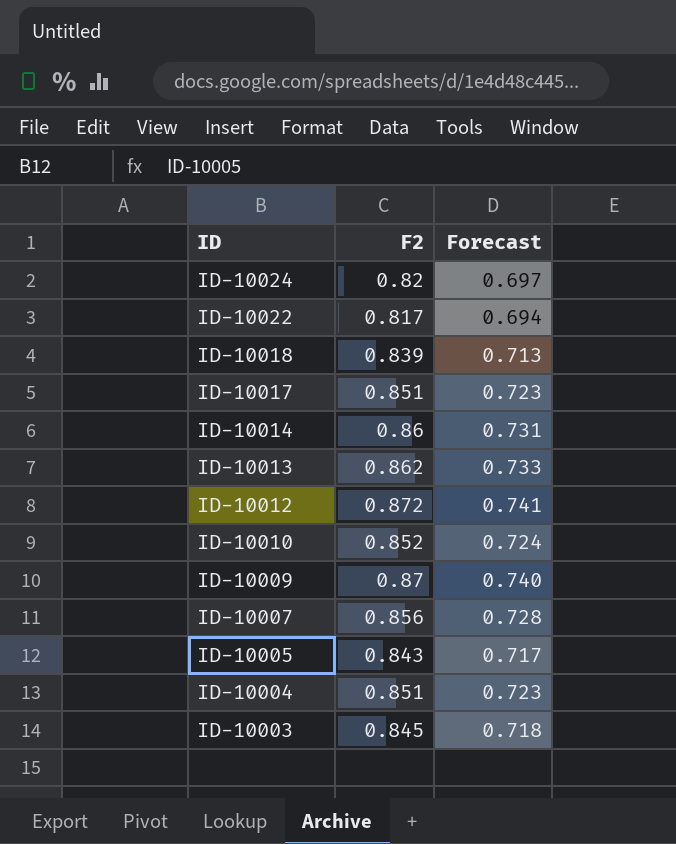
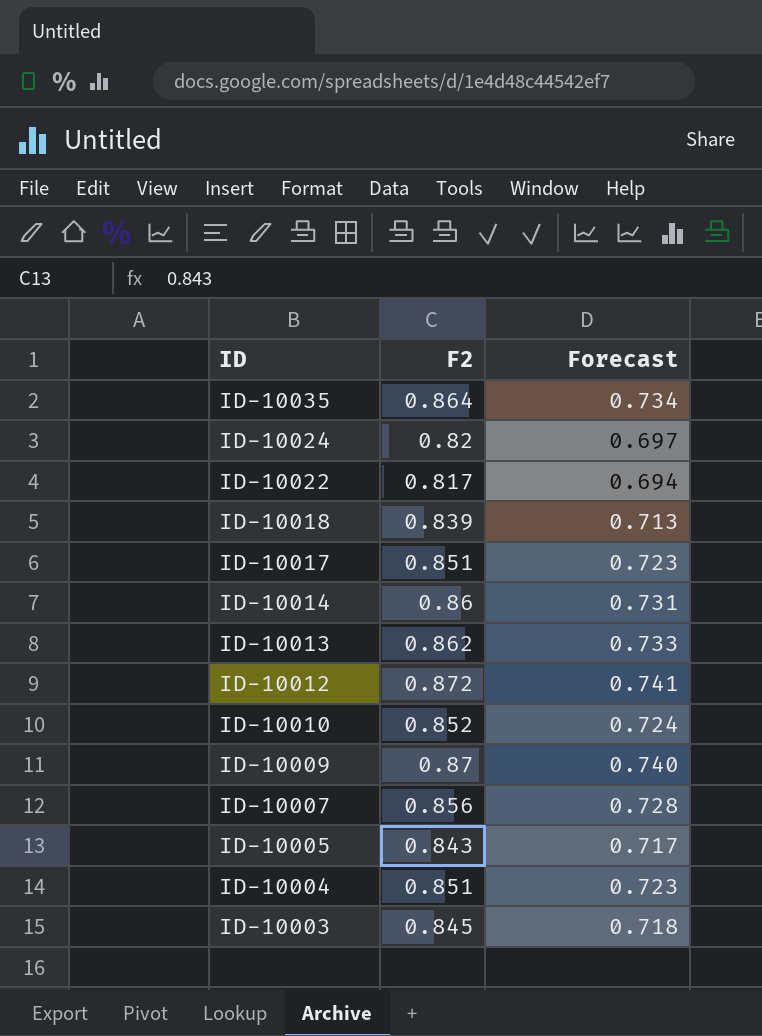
row ID-10035: none -> 0.864 | 0.734

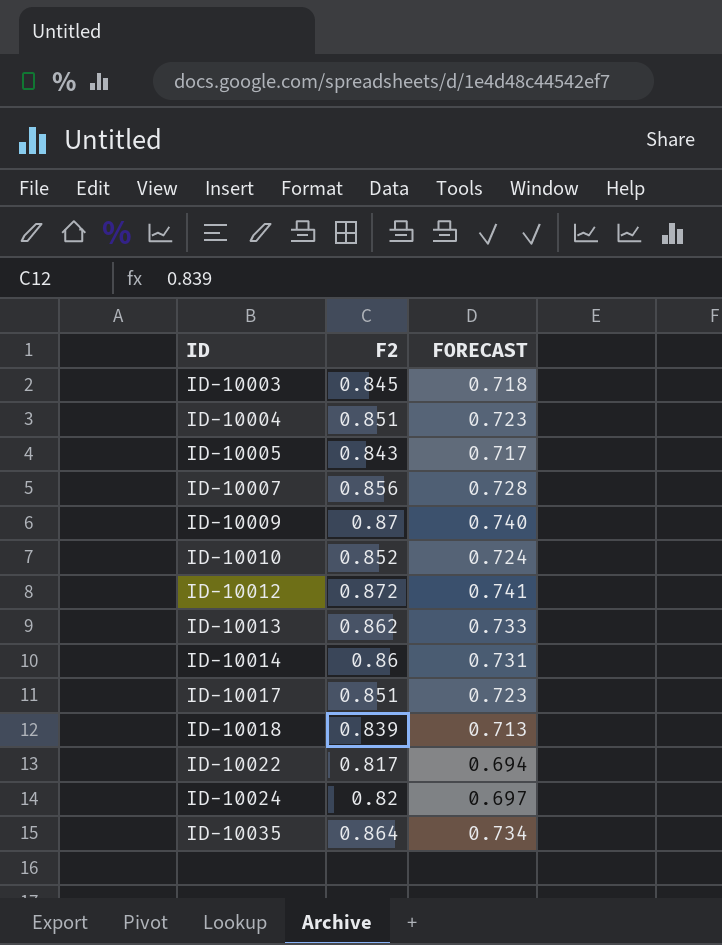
row order: ID descending -> ID ascending
column name: Forecast -> FORECAST

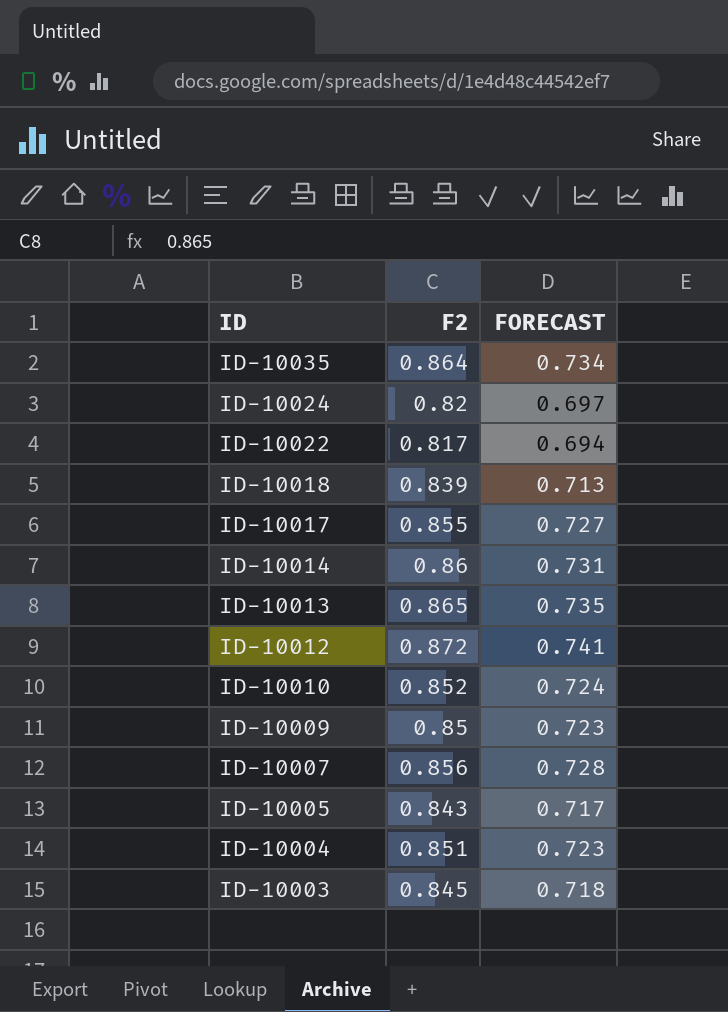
row order: ID ascending -> ID descending
ID-10017 | F2: 0.851 -> 0.855
ID-10017 | FORECAST: 0.723 -> 0.727
ID-10013 | F2: 0.862 -> 0.865
ID-10013 | FORECAST: 0.733 -> 0.735
ID-10009 | F2: 0.87 -> 0.85
ID-10009 | FORECAST: 0.740 -> 0.723

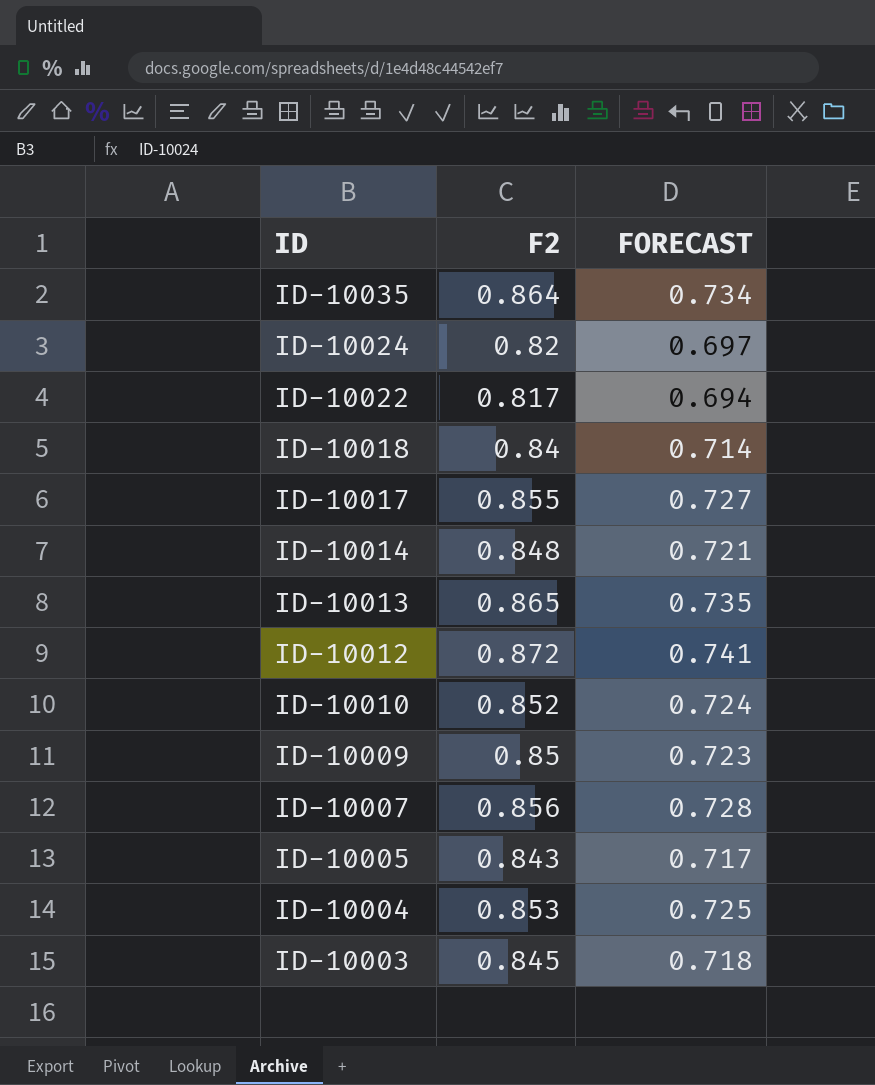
ID-10018 | F2: 0.839 -> 0.84
ID-10018 | FORECAST: 0.713 -> 0.714
ID-10014 | F2: 0.86 -> 0.848
ID-10014 | FORECAST: 0.731 -> 0.721
ID-10004 | F2: 0.851 -> 0.853
ID-10004 | FORECAST: 0.723 -> 0.725

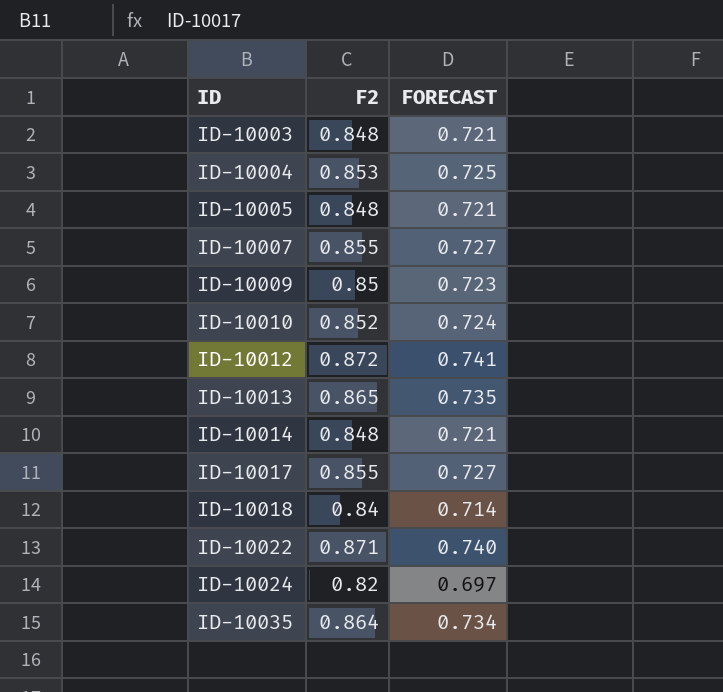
row order: ID descending -> ID ascending
ID-10003 | F2: 0.845 -> 0.848
ID-10003 | FORECAST: 0.718 -> 0.721
ID-10005 | F2: 0.843 -> 0.848
ID-10005 | FORECAST: 0.717 -> 0.721
ID-10007 | F2: 0.856 -> 0.855
ID-10007 | FORECAST: 0.728 -> 0.727
ID-10022 | F2: 0.817 -> 0.871
ID-10022 | FORECAST: 0.694 -> 0.740

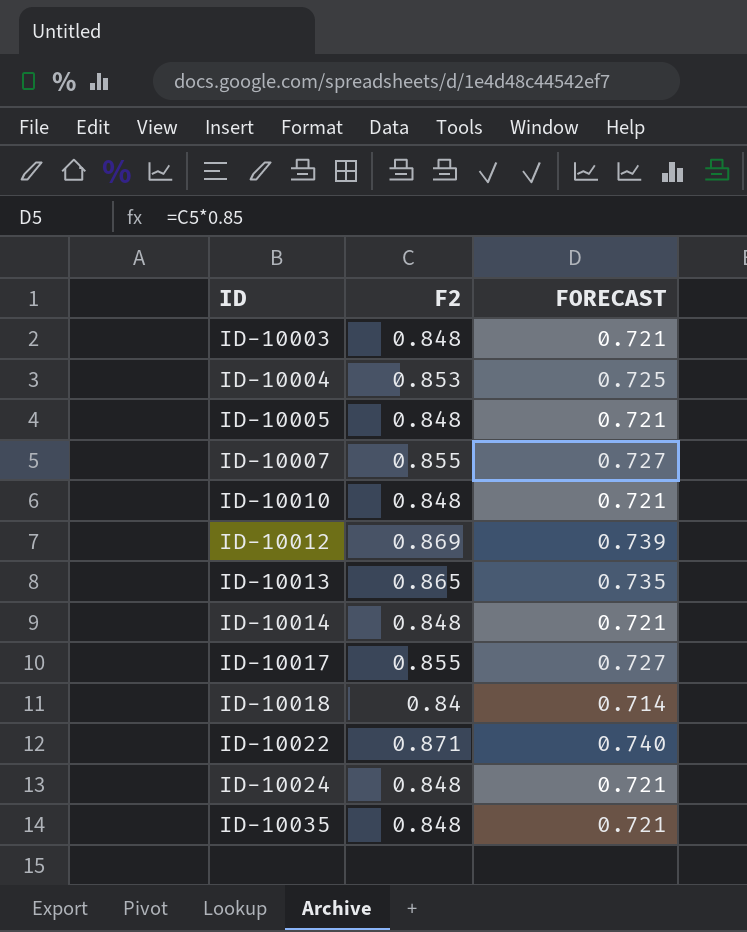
row ID-10009: 0.85 | 0.723 -> none
ID-10010 | F2: 0.852 -> 0.848
ID-10010 | FORECAST: 0.724 -> 0.721
ID-10012 | F2: 0.872 -> 0.869
ID-10012 | FORECAST: 0.741 -> 0.739
ID-10024 | F2: 0.82 -> 0.848
ID-10024 | FORECAST: 0.697 -> 0.721
ID-10035 | F2: 0.864 -> 0.848
ID-10035 | FORECAST: 0.734 -> 0.721

